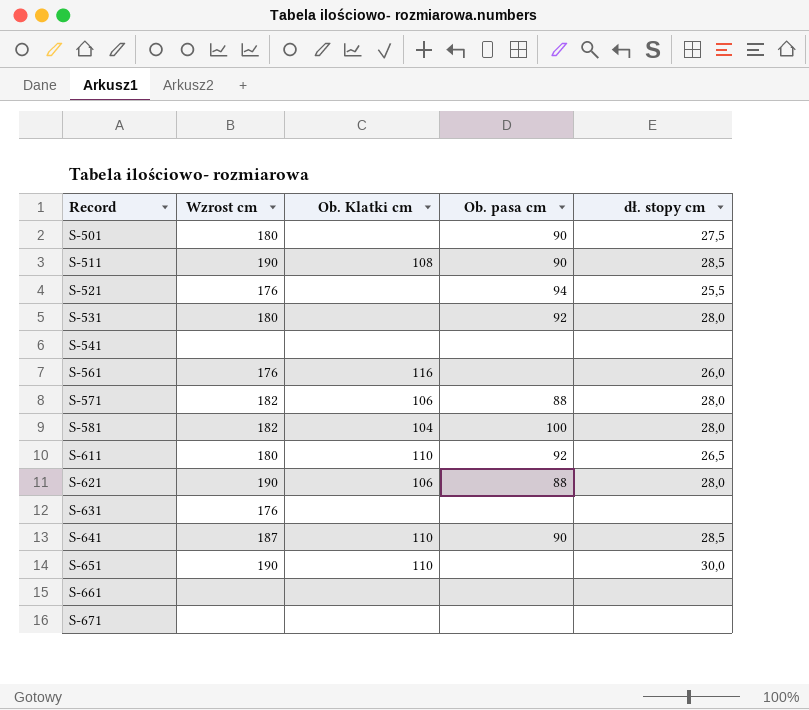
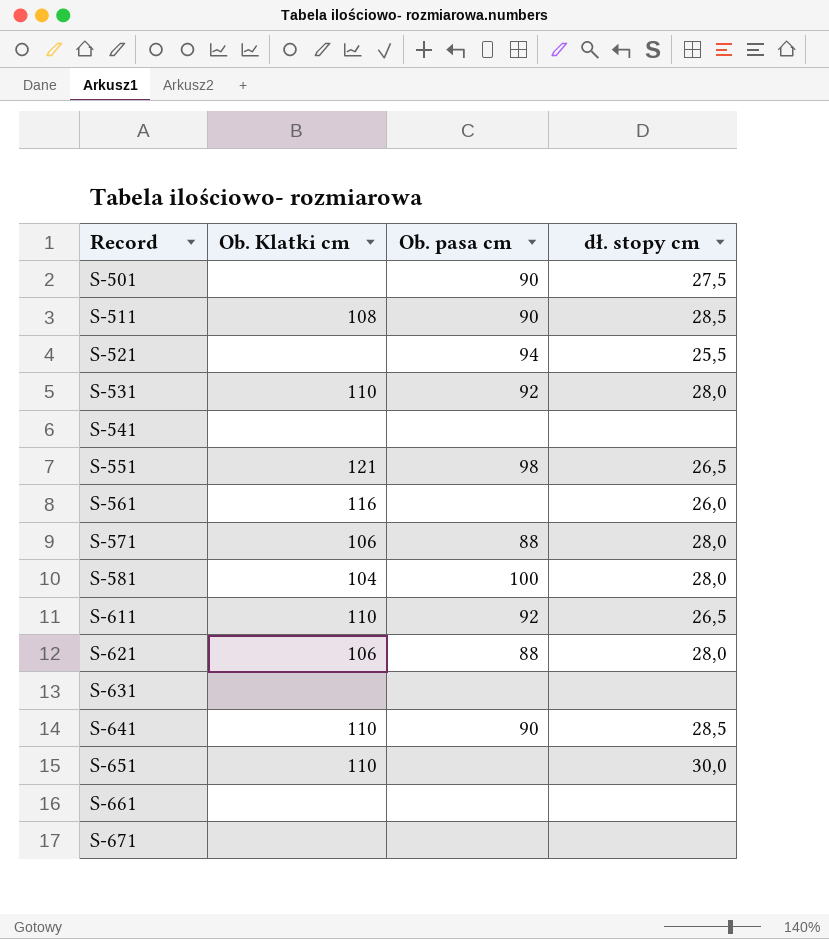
column Wzrost cm | position: 2 -> none
S-531 | Ob. Klatki cm: none -> 110
row S-551: none -> 121 | 98 | 26,5

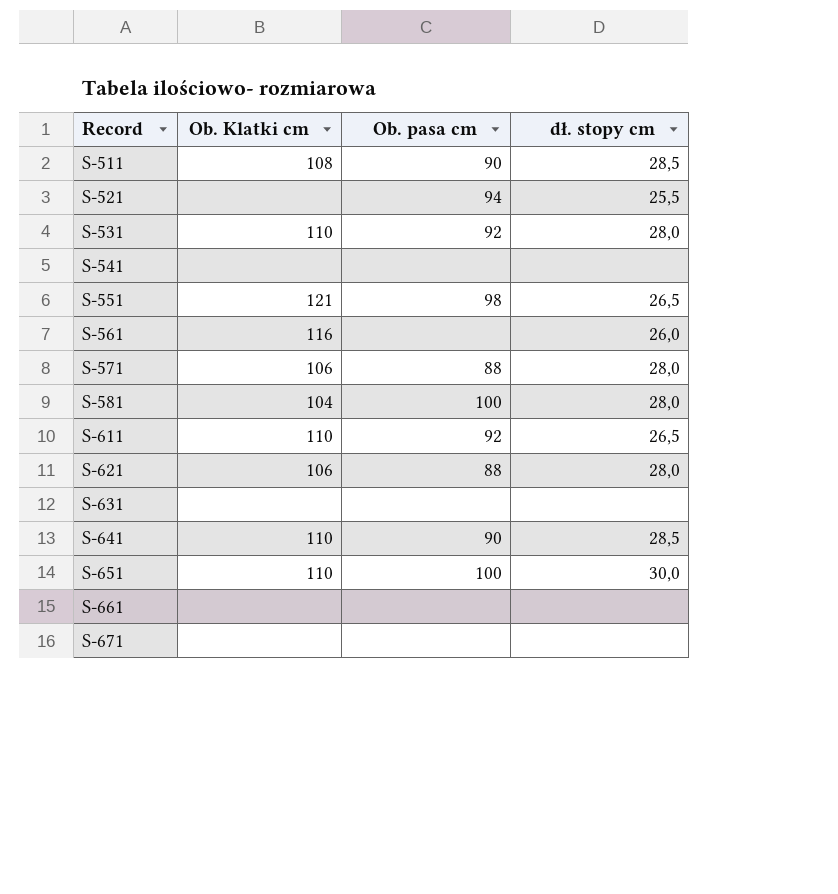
row S-501: none | 90 | 27,5 -> none
S-651 | Ob. pasa cm: none -> 100

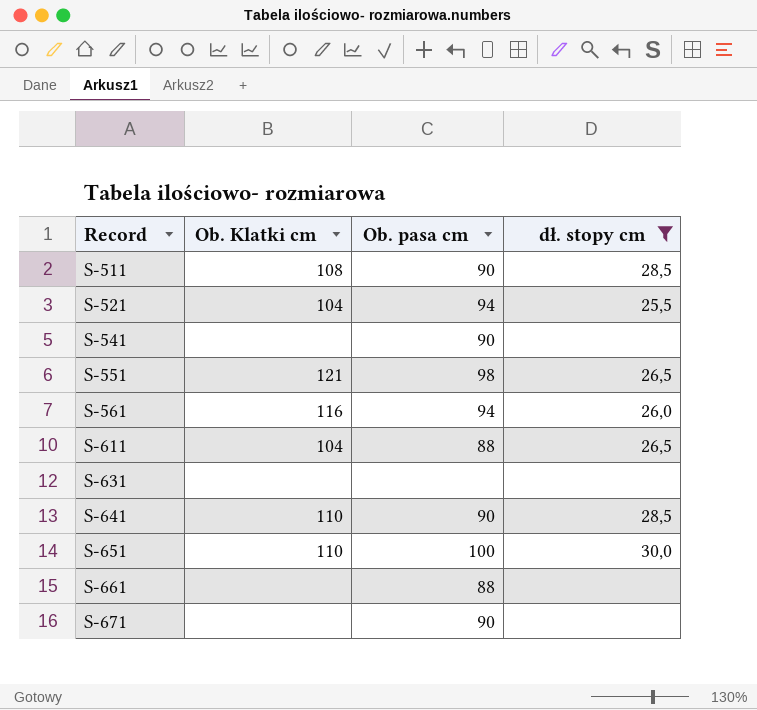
filter: none -> dł. stopy cm != 28,0
S-521 | Ob. Klatki cm: none -> 104
S-541 | Ob. pasa cm: none -> 90
S-561 | Ob. pasa cm: none -> 94
S-611 | Ob. Klatki cm: 110 -> 104
S-611 | Ob. pasa cm: 92 -> 88
S-661 | Ob. pasa cm: none -> 88
S-671 | Ob. pasa cm: none -> 90

